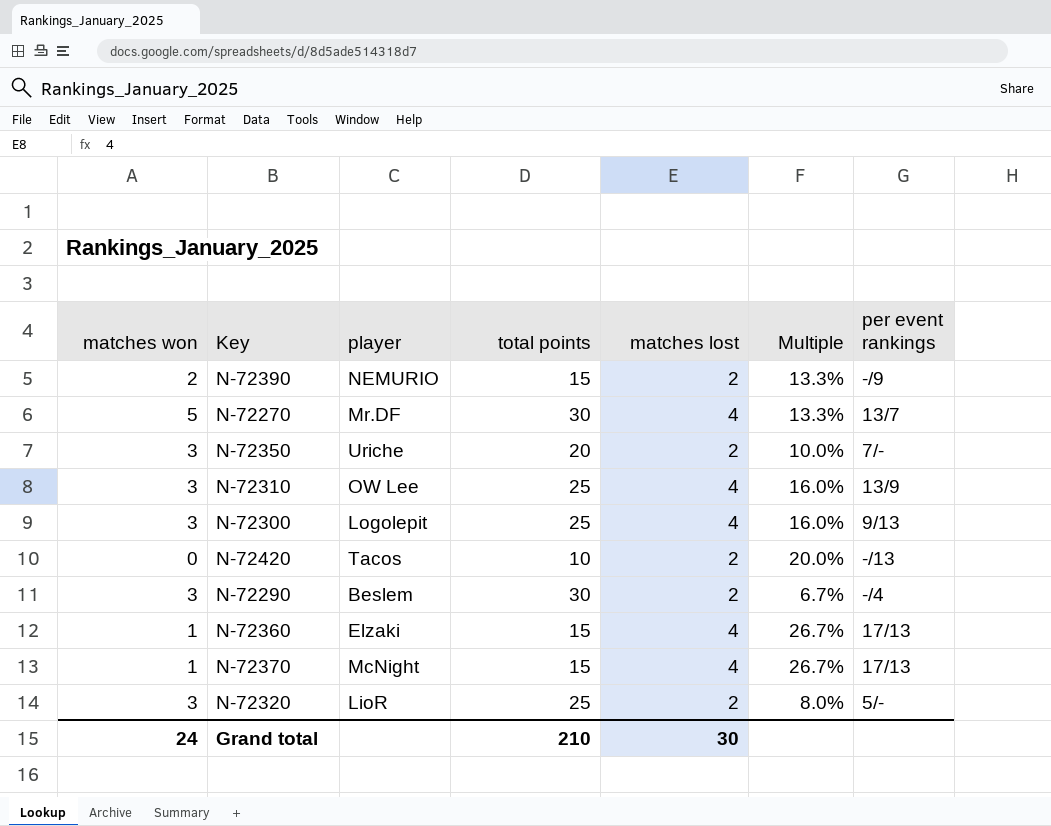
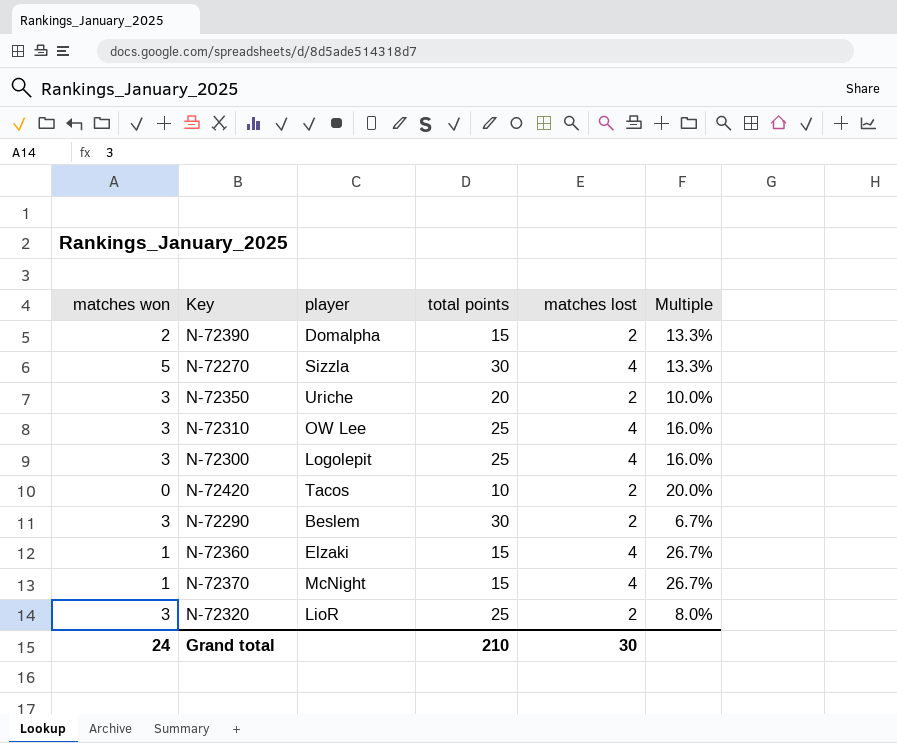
column per event rankings | position: 7 -> none
N-72390 | player: NEMURIO -> Domalpha
N-72270 | player: Mr.DF -> Sizzla

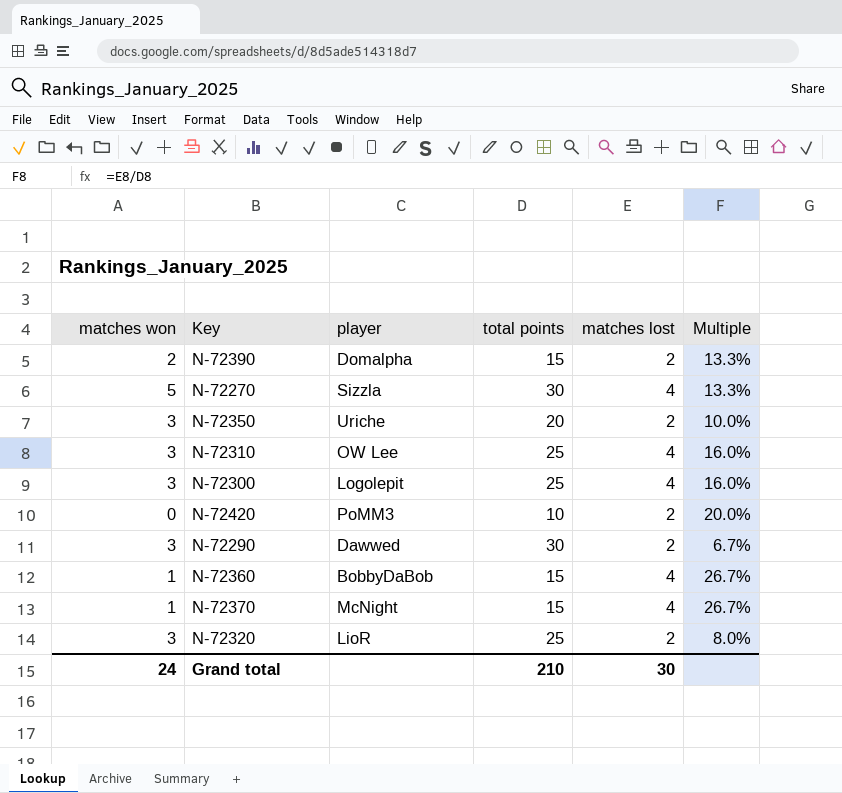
N-72420 | player: Tacos -> PoMM3
N-72290 | player: Beslem -> Dawwed
N-72360 | player: Elzaki -> BobbyDaBob

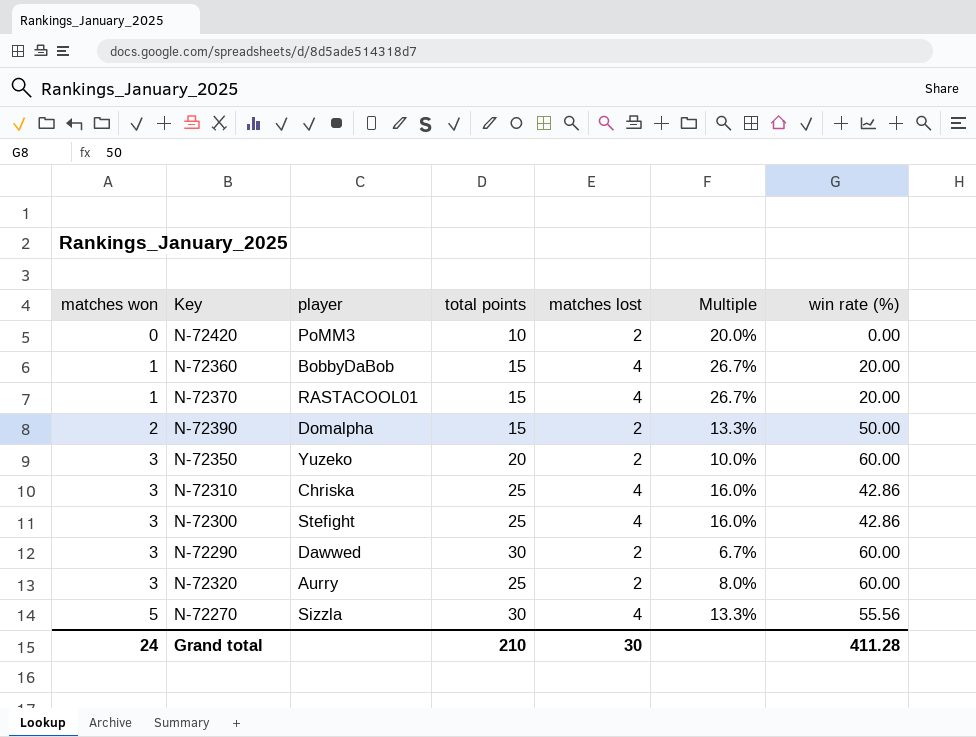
row order: none -> matches won ascending
column win rate (%) | position: none -> 7
N-72370 | player: McNight -> RASTACOOL01
N-72350 | player: Uriche -> Yuzeko
N-72310 | player: OW Lee -> Chriska
N-72300 | player: Logolepit -> Stefight
N-72320 | player: LioR -> Aurry

